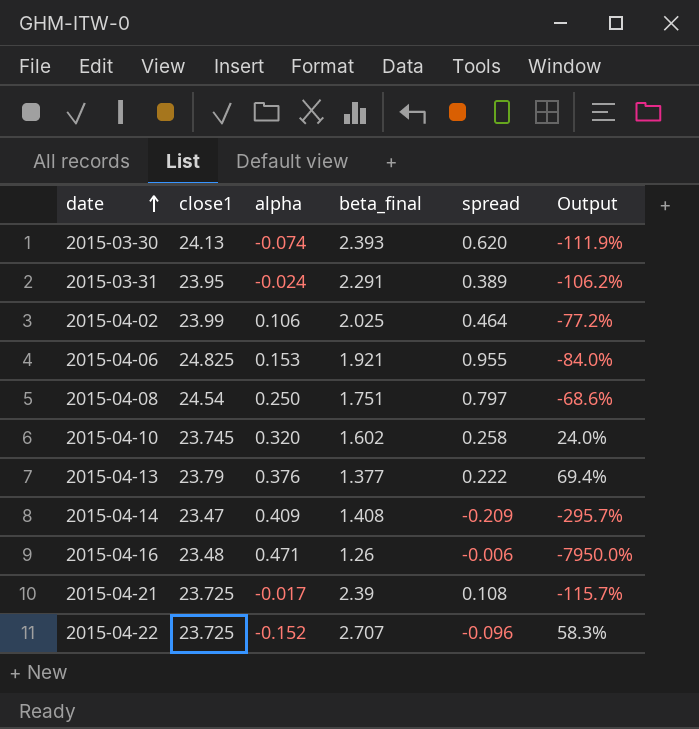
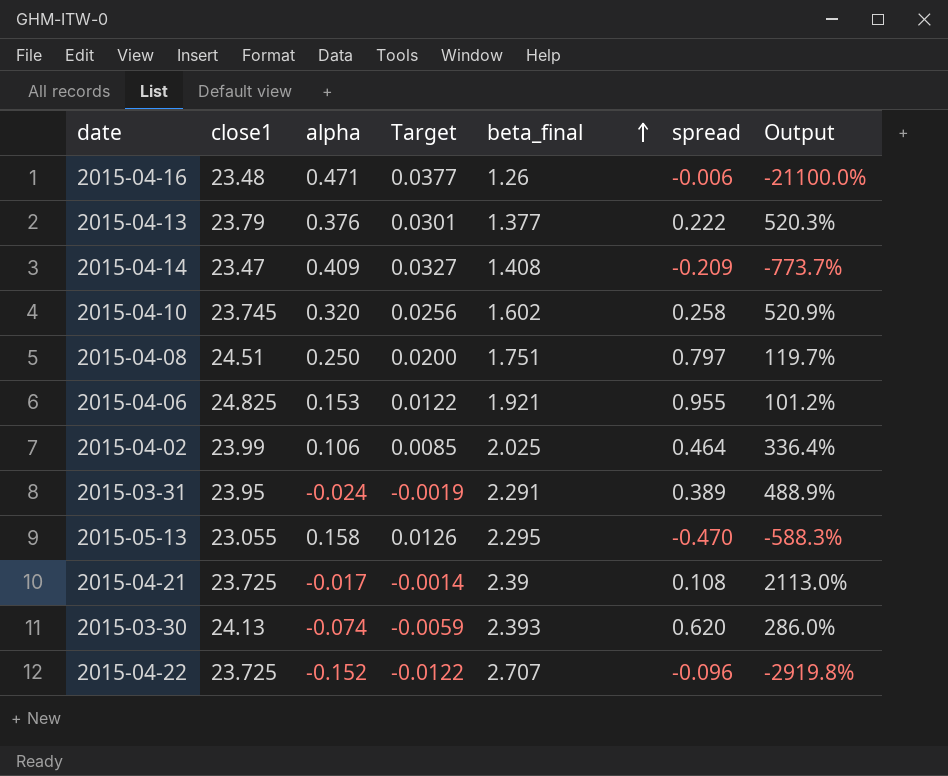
row order: date ascending -> beta_final ascending
column Target | formula: none -> [alpha] * 0.08
column Output | formula: ([alpha] - [spread]) / [spread] -> ([beta_final] - [spread]) / [spread]
2015-04-08 | close1: 24.54 -> 24.51
row 2015-05-13: none -> 23.055 | 0.158 | 0.0126 | 2.295 | -0.470 | -588.3%

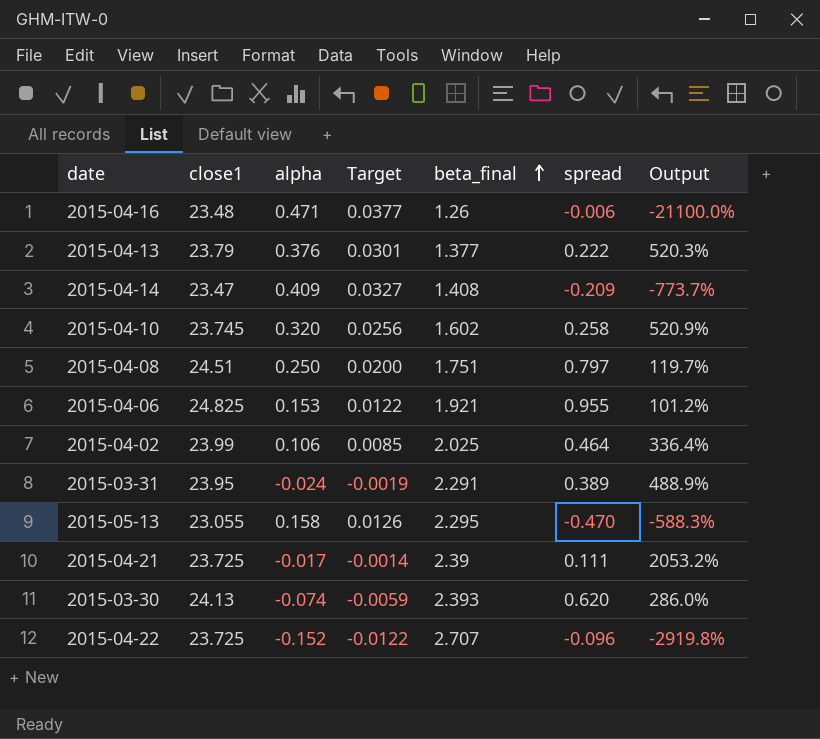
2015-04-21 | spread: 0.108 -> 0.111
2015-04-21 | Output: 2113.0% -> 2053.2%

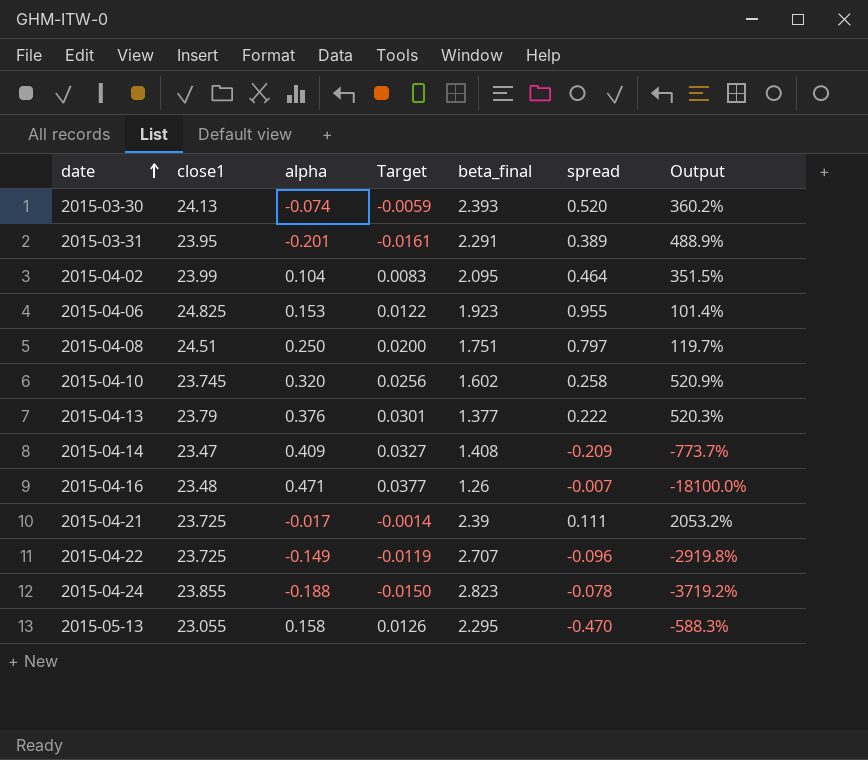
row order: beta_final ascending -> date ascending
2015-03-30 | spread: 0.620 -> 0.520
2015-03-30 | Output: 286.0% -> 360.2%
2015-03-31 | alpha: -0.024 -> -0.201
2015-03-31 | Target: -0.0019 -> -0.0161
2015-04-02 | alpha: 0.106 -> 0.104
2015-04-02 | Target: 0.0085 -> 0.0083
2015-04-02 | beta_final: 2.025 -> 2.095
2015-04-02 | Output: 336.4% -> 351.5%
2015-04-06 | beta_final: 1.921 -> 1.923
2015-04-06 | Output: 101.2% -> 101.4%
2015-04-16 | spread: -0.006 -> -0.007
2015-04-16 | Output: -21100.0% -> -18100.0%
2015-04-22 | alpha: -0.152 -> -0.149
2015-04-22 | Target: -0.0122 -> -0.0119
row 2015-04-24: none -> 23.855 | -0.188 | -0.0150 | 2.823 | -0.078 | -3719.2%

